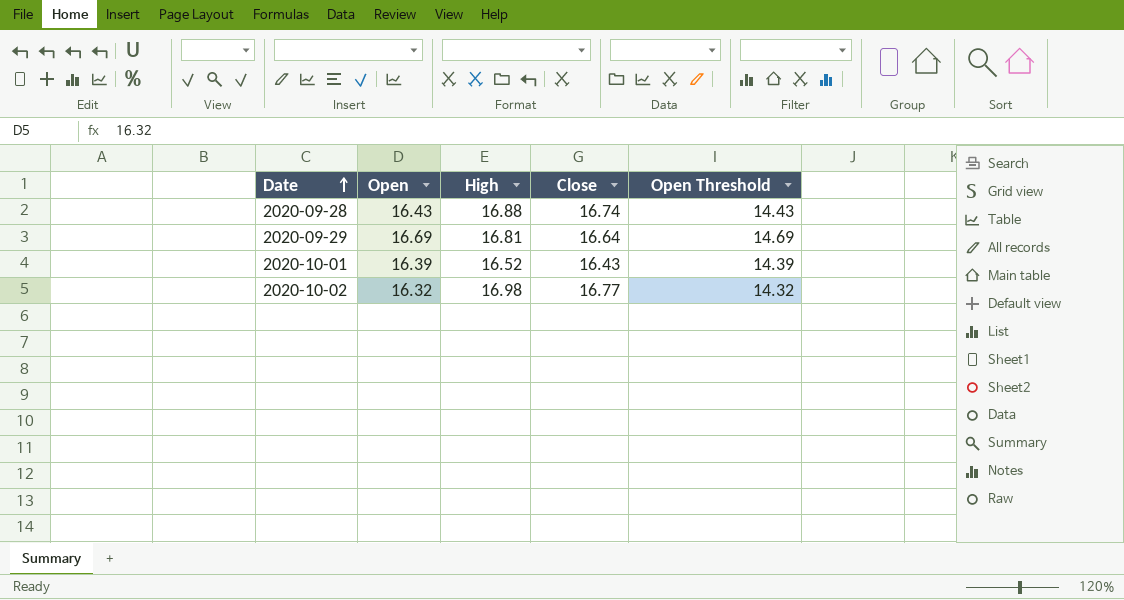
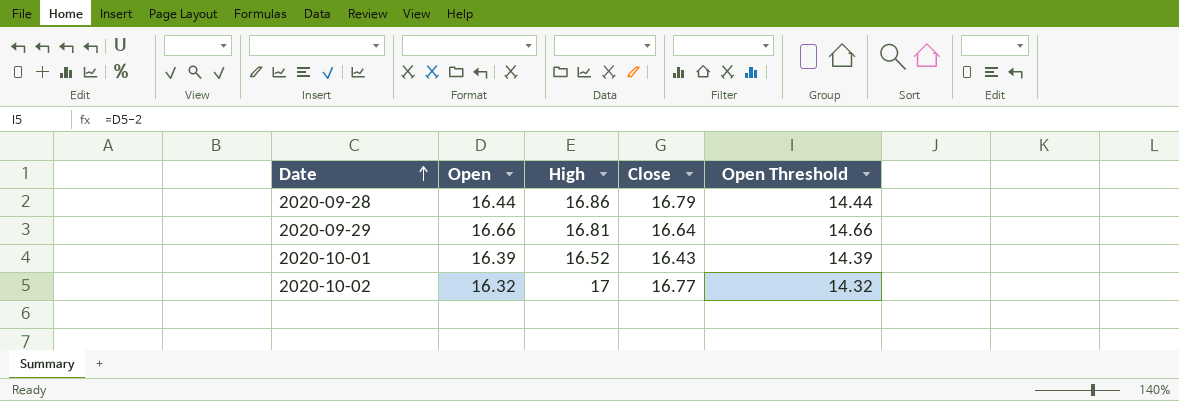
2020-09-28 | Open: 16.43 -> 16.44
2020-09-28 | High: 16.88 -> 16.86
2020-09-28 | Close: 16.74 -> 16.79
2020-09-28 | Open Threshold: 14.43 -> 14.44
2020-09-29 | Open: 16.69 -> 16.66
2020-09-29 | Open Threshold: 14.69 -> 14.66
2020-10-02 | High: 16.98 -> 17

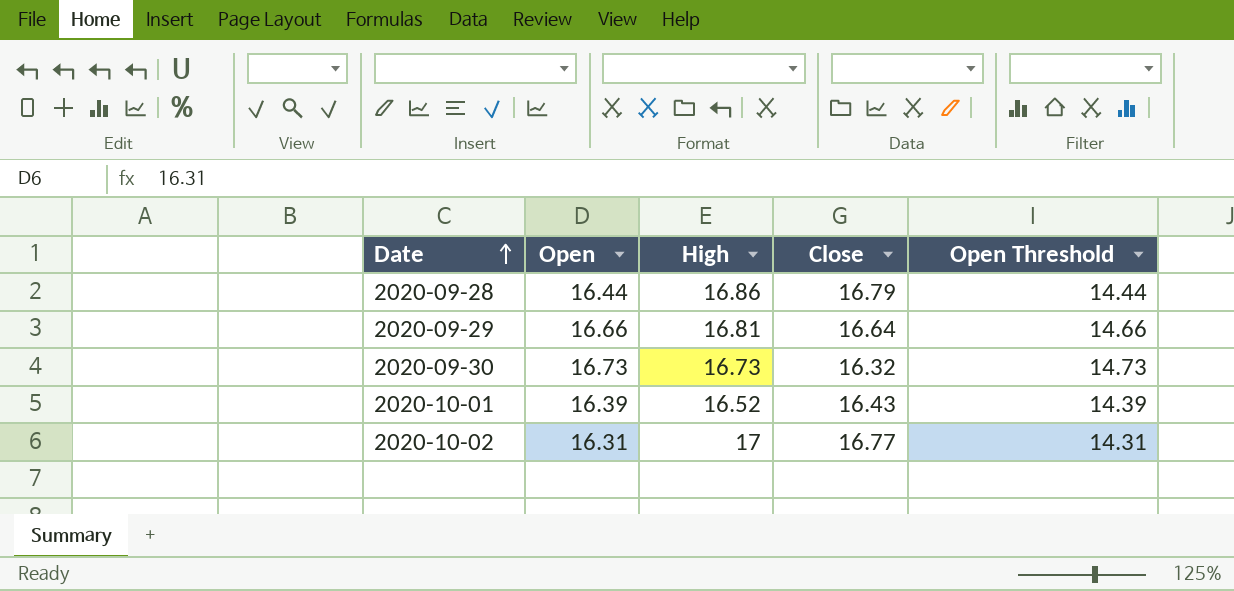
row 2020-09-30: none -> 16.73 | 16.73 | 16.32 | 14.73
2020-10-02 | Open: 16.32 -> 16.31
2020-10-02 | Open Threshold: 14.32 -> 14.31

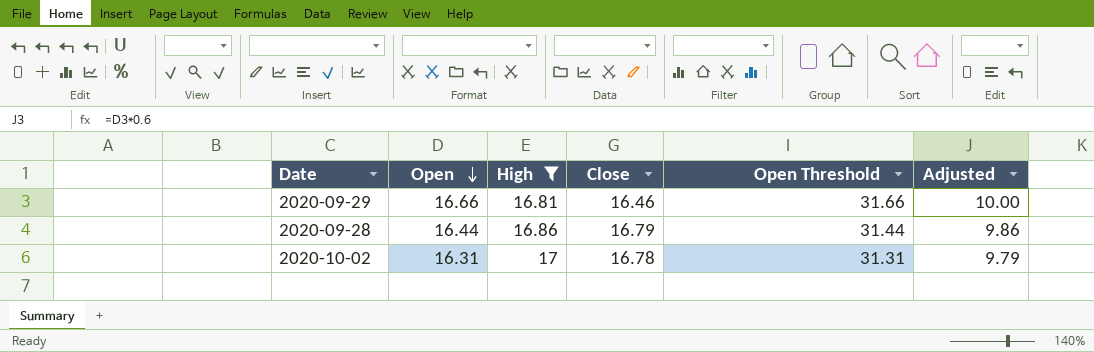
filter: none -> High >= 16.81
row order: Date ascending -> Open descending
column Open Threshold | formula: [Open] - 2 -> [Open] + 15
column Adjusted | formula: none -> [Open] * 0.6
2020-09-29 | Close: 16.64 -> 16.46
2020-10-02 | Close: 16.77 -> 16.78

